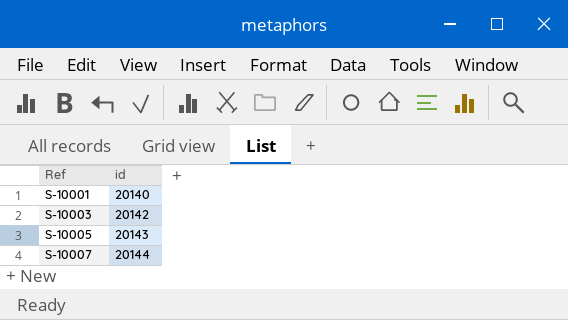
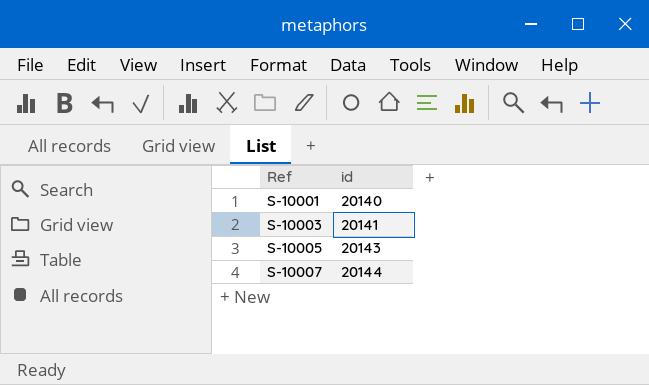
S-10003 | id: 20142 -> 20141

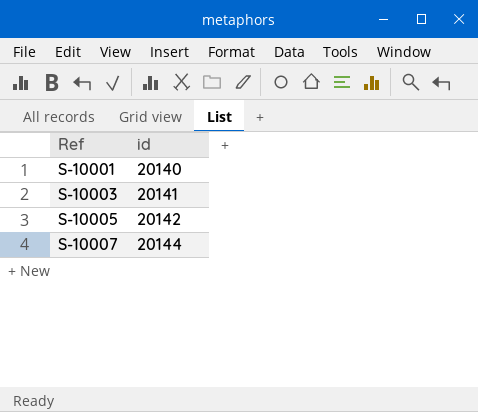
S-10005 | id: 20143 -> 20142

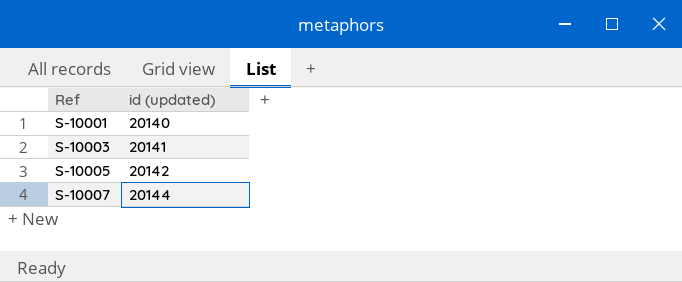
column name: id -> id (updated)

